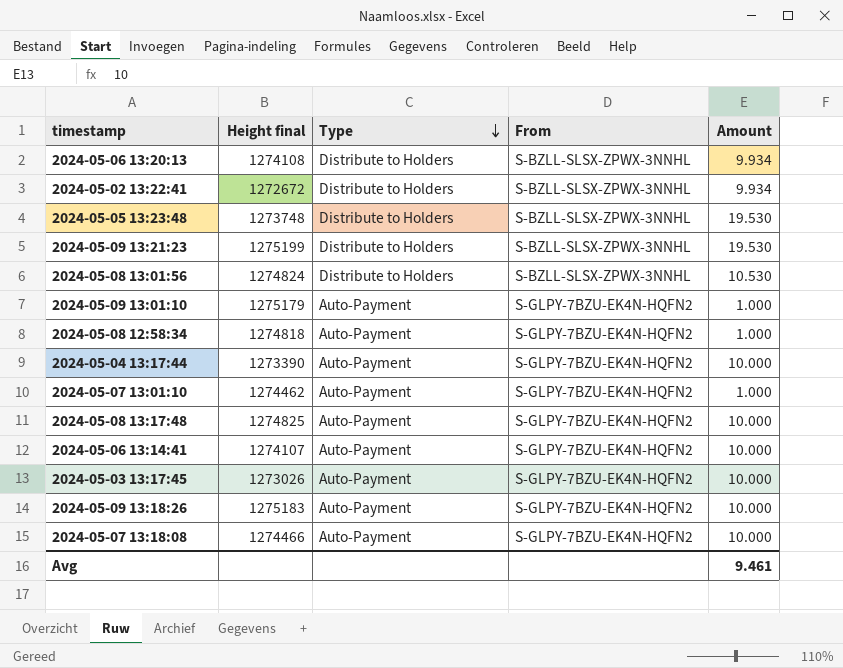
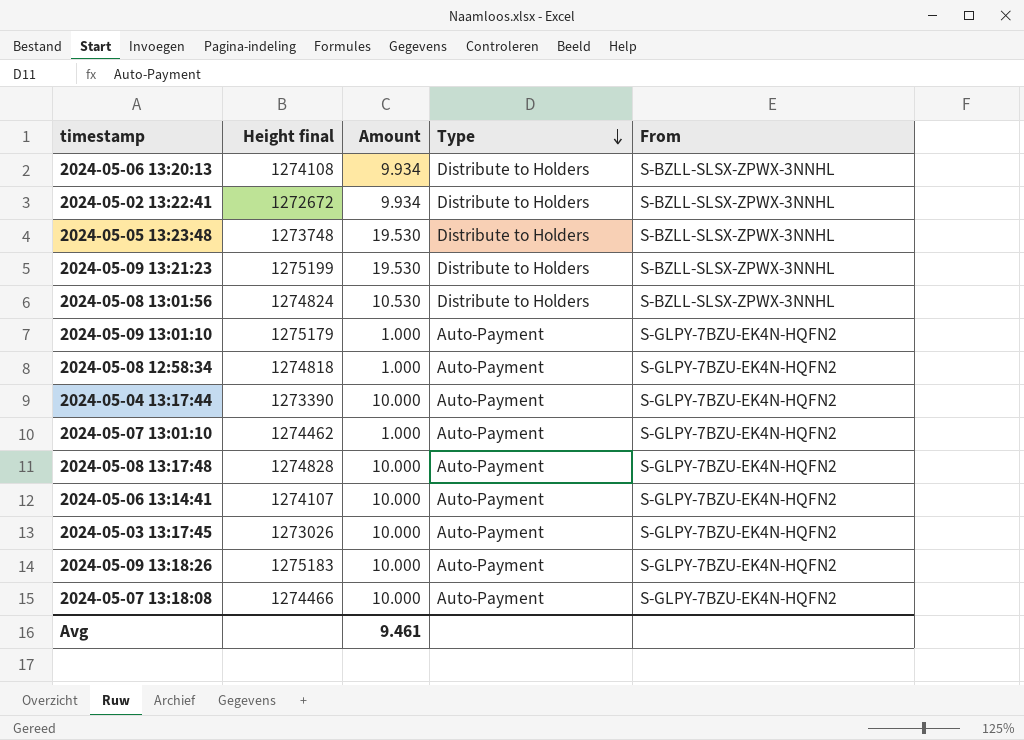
column Amount | position: 5 -> 3
2024-05-08 13:17:48 | Height final: 1274825 -> 1274828

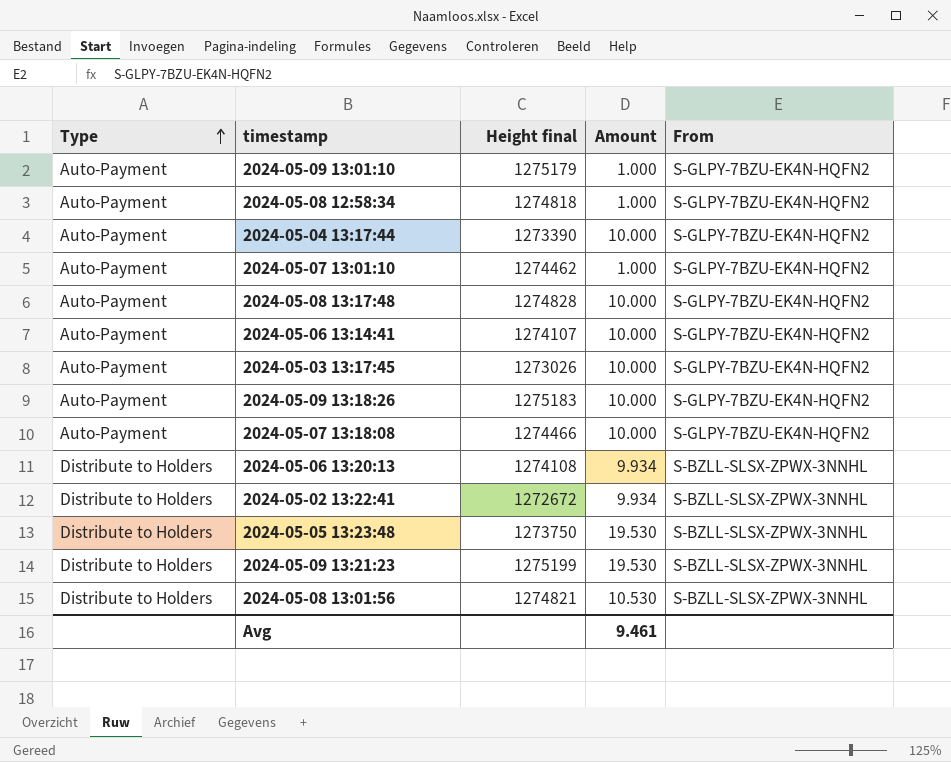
row order: Type descending -> Type ascending
column Type | position: 4 -> 1
2024-05-05 13:23:48 | Height final: 1273748 -> 1273750
2024-05-08 13:01:56 | Height final: 1274824 -> 1274821

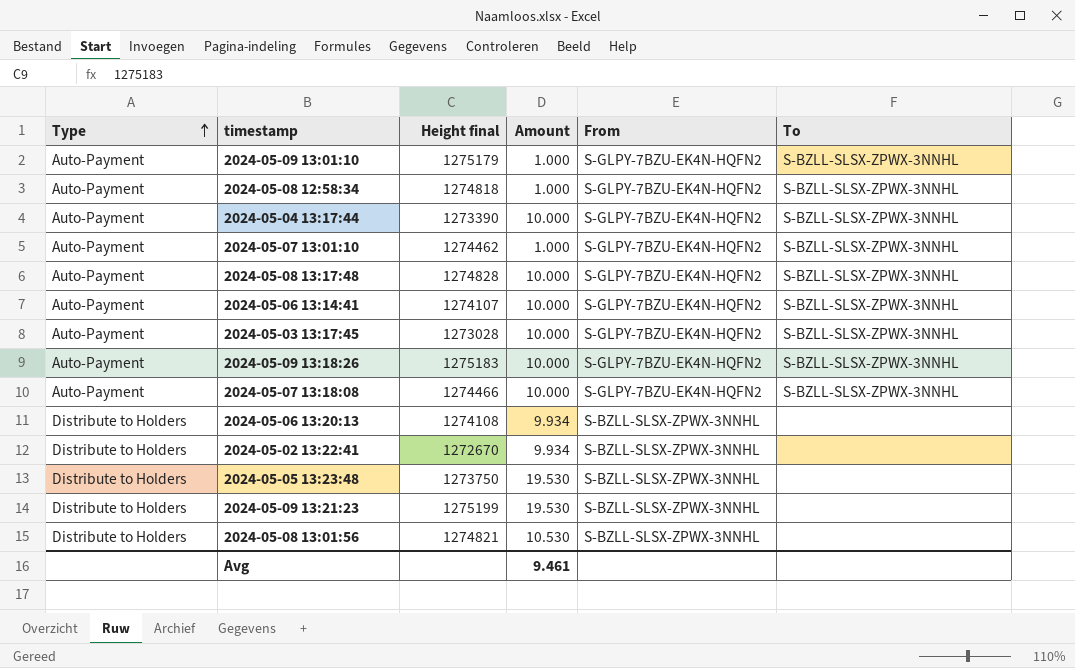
column To | position: none -> 6
2024-05-03 13:17:45 | Height final: 1273026 -> 1273028
2024-05-02 13:22:41 | Height final: 1272672 -> 1272670

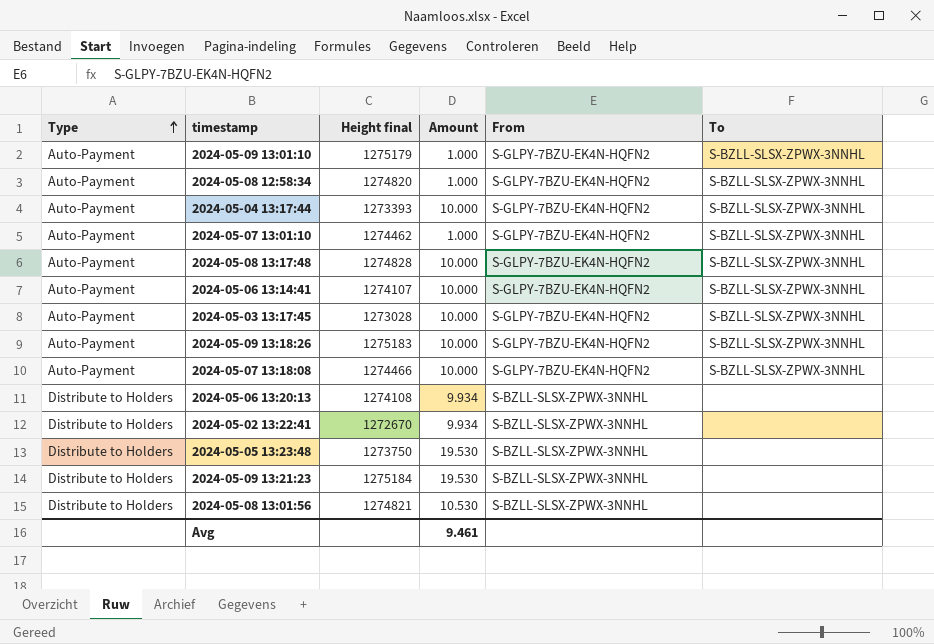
2024-05-08 12:58:34 | Height final: 1274818 -> 1274820
2024-05-04 13:17:44 | Height final: 1273390 -> 1273393
2024-05-09 13:21:23 | Height final: 1275199 -> 1275184

